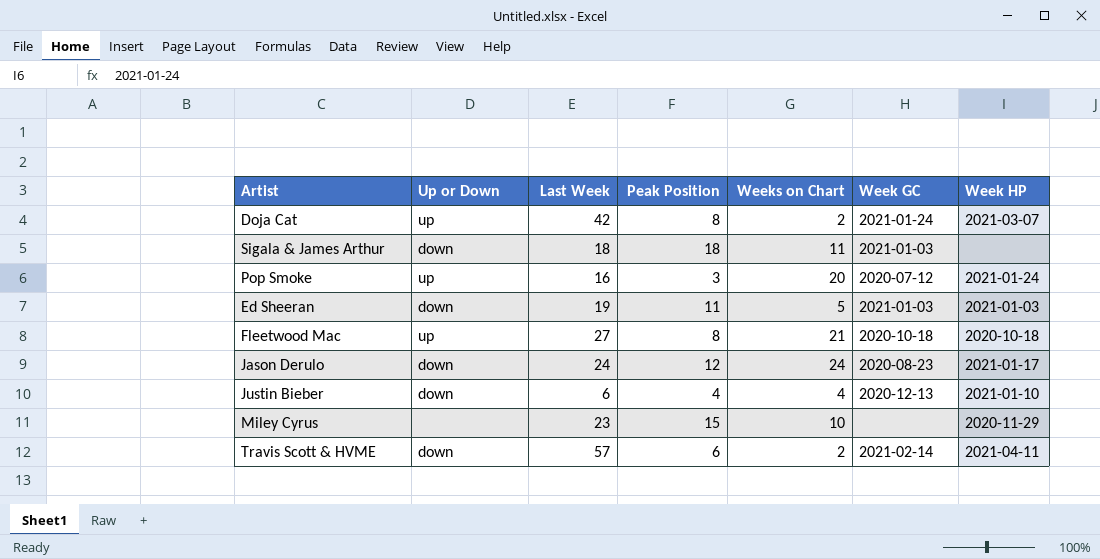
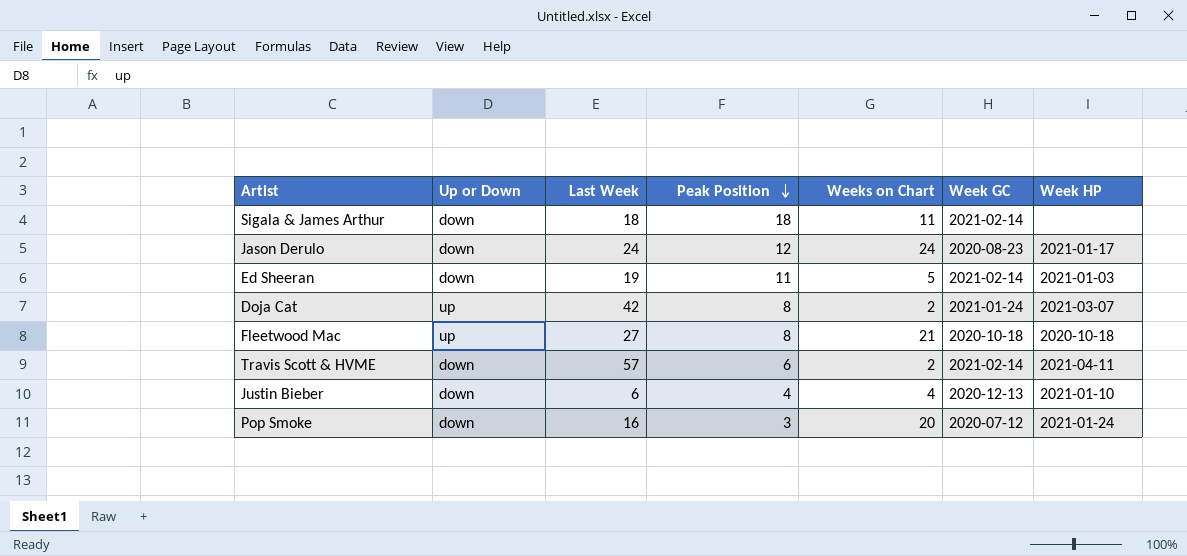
row order: none -> Peak Position descending
row Miley Cyrus: none | 23 | 15 | 10 | none | 2020-11-29 -> none
Sigala & James Arthur | Week GC: 2021-01-03 -> 2021-02-14
Ed Sheeran | Week GC: 2021-01-03 -> 2021-02-14
Pop Smoke | Up or Down: up -> down

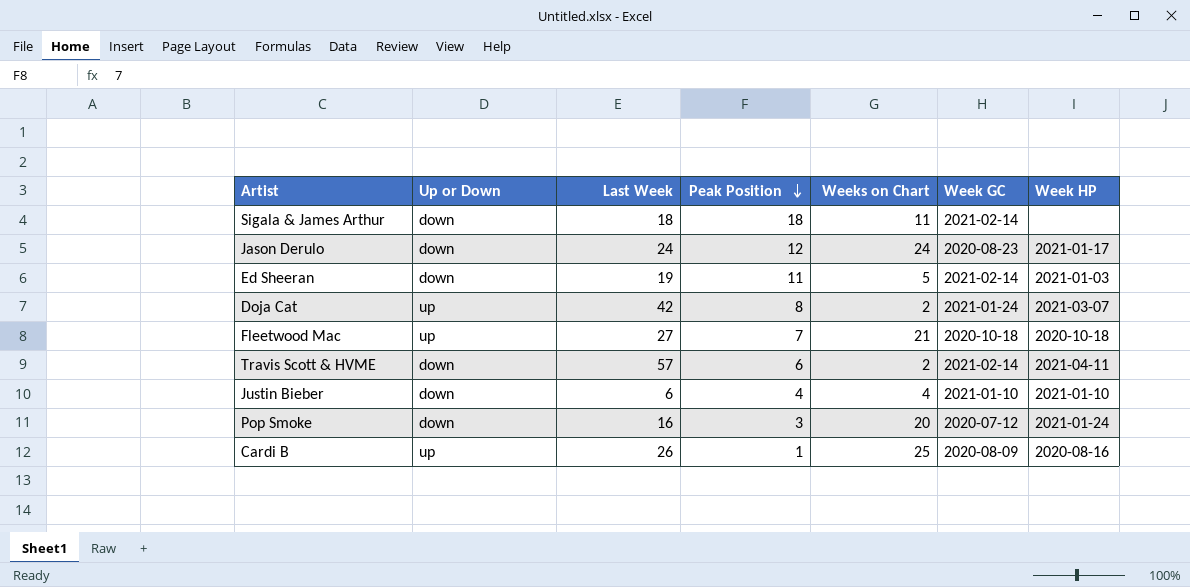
Fleetwood Mac | Peak Position: 8 -> 7
Justin Bieber | Week GC: 2020-12-13 -> 2021-01-10
row Cardi B: none -> up | 26 | 1 | 25 | 2020-08-09 | 2020-08-16

